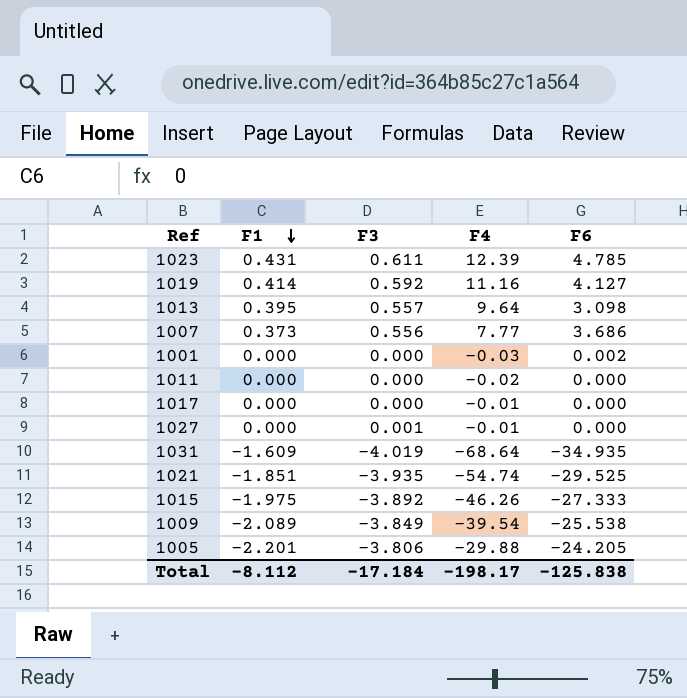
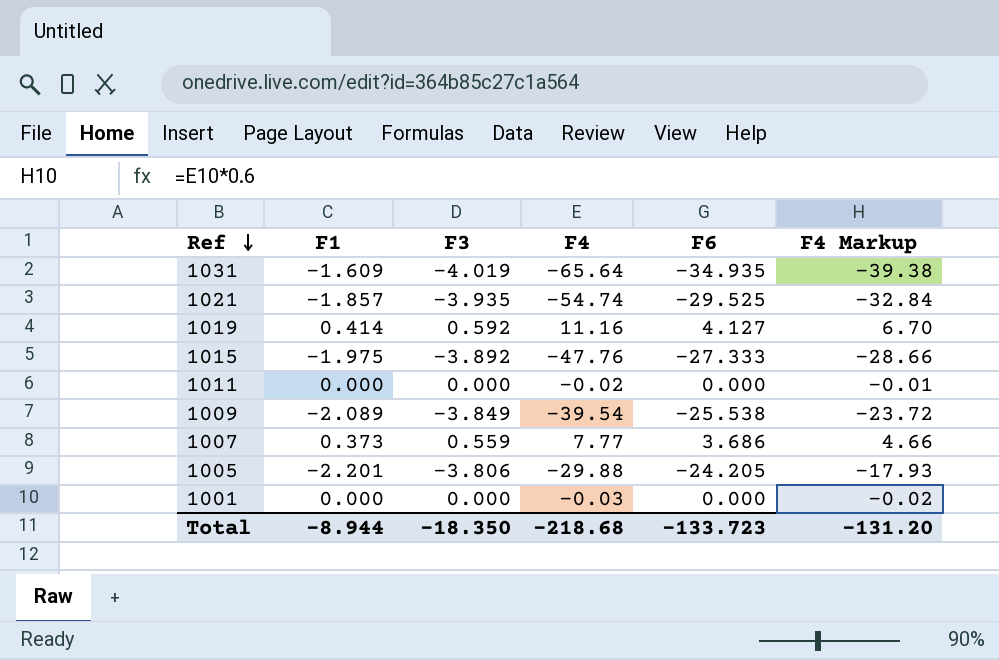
row order: F1 descending -> Ref descending
column F4 Markup | formula: none -> [F4] * 0.6
row 1023: 0.431 | 0.611 | 12.39 | 4.785 -> none
row 1013: 0.395 | 0.557 | 9.64 | 3.098 -> none
row 1017: 0.000 | 0.000 | -0.01 | 0.000 -> none
row 1027: 0.000 | 0.001 | -0.01 | 0.000 -> none
1031 | F4: -68.64 -> -65.64
1021 | F1: -1.851 -> -1.857
1015 | F4: -46.26 -> -47.76
1007 | F3: 0.556 -> 0.559
1001 | F6: 0.002 -> 0.000
Total | F1: -8.112 -> -8.944
Total | F3: -17.184 -> -18.350
Total | F4: -198.17 -> -218.68
Total | F6: -125.838 -> -133.723

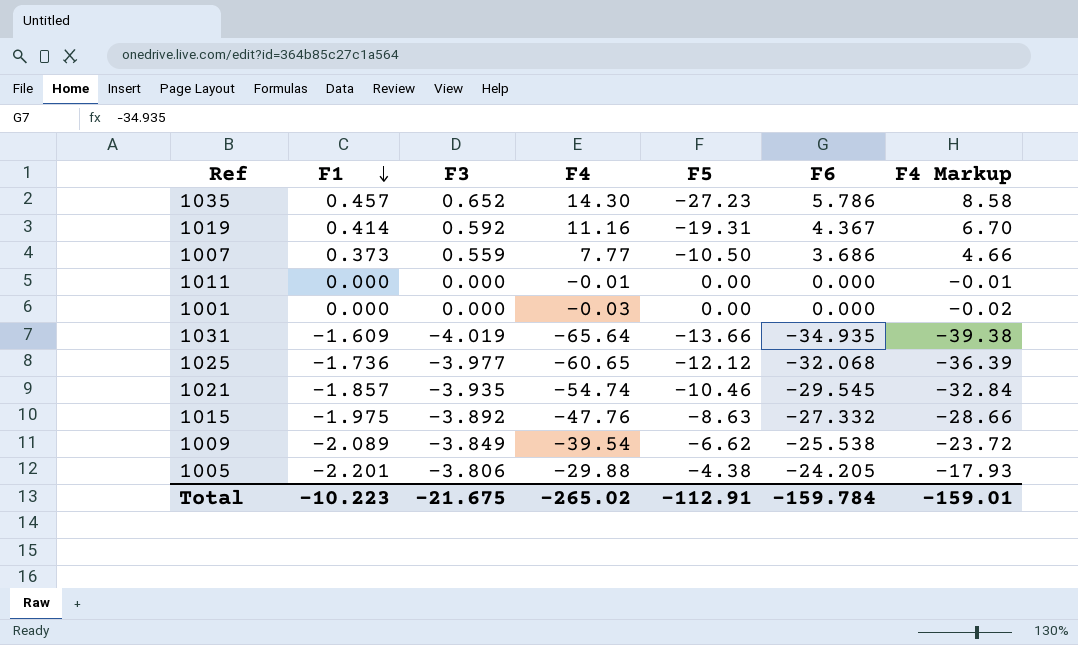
row order: Ref descending -> F1 descending
column F5 | position: none -> 5
row 1035: none -> 0.457 | 0.652 | 14.30 | -27.23 | 5.786 | 8.58
1019 | F6: 4.127 -> 4.367
1011 | F4: -0.02 -> -0.01
row 1025: none -> -1.736 | -3.977 | -60.65 | -12.12 | -32.068 | -36.39
1021 | F6: -29.525 -> -29.545
1015 | F6: -27.333 -> -27.332
Total | F1: -8.944 -> -10.223
Total | F3: -18.350 -> -21.675
Total | F4: -218.68 -> -265.02
Total | F6: -133.723 -> -159.784
Total | F4 Markup: -131.20 -> -159.01

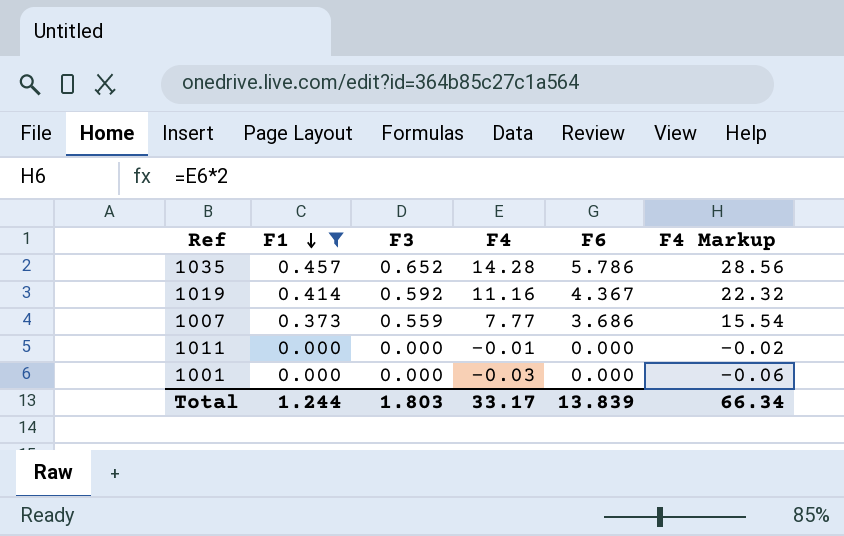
filter: none -> F1 >= 0.000
column F5 | position: 5 -> none
column F4 Markup | formula: [F4] * 0.6 -> [F4] * 2
1035 | F4: 14.30 -> 14.28
Total | F1: -10.223 -> 1.244
Total | F3: -21.675 -> 1.803
Total | F4: -265.02 -> 33.17
Total | F6: -159.784 -> 13.839
Total | F4 Markup: -159.01 -> 66.34

